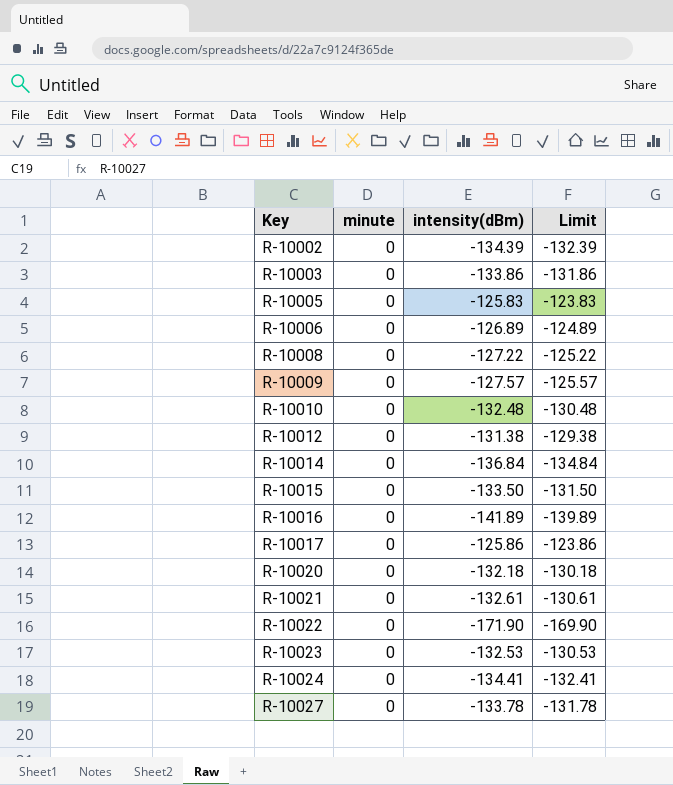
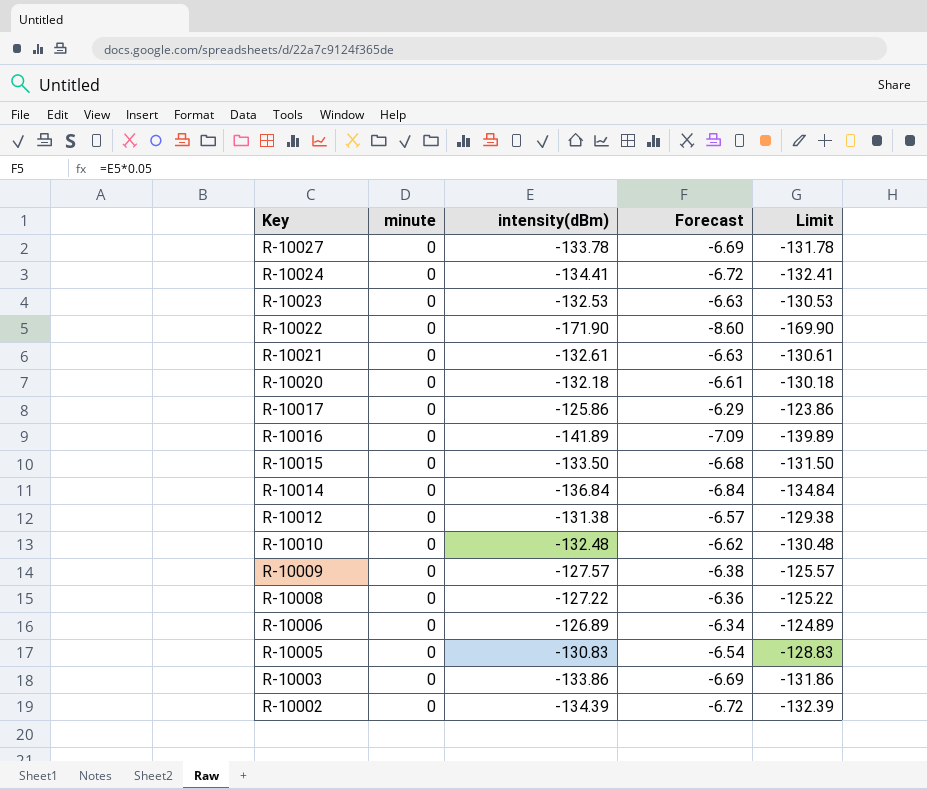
row order: Key ascending -> Key descending
column Forecast | formula: none -> [intensity(dBm)] * 0.05
R-10005 | intensity(dBm): -125.83 -> -130.83
R-10005 | Limit: -123.83 -> -128.83

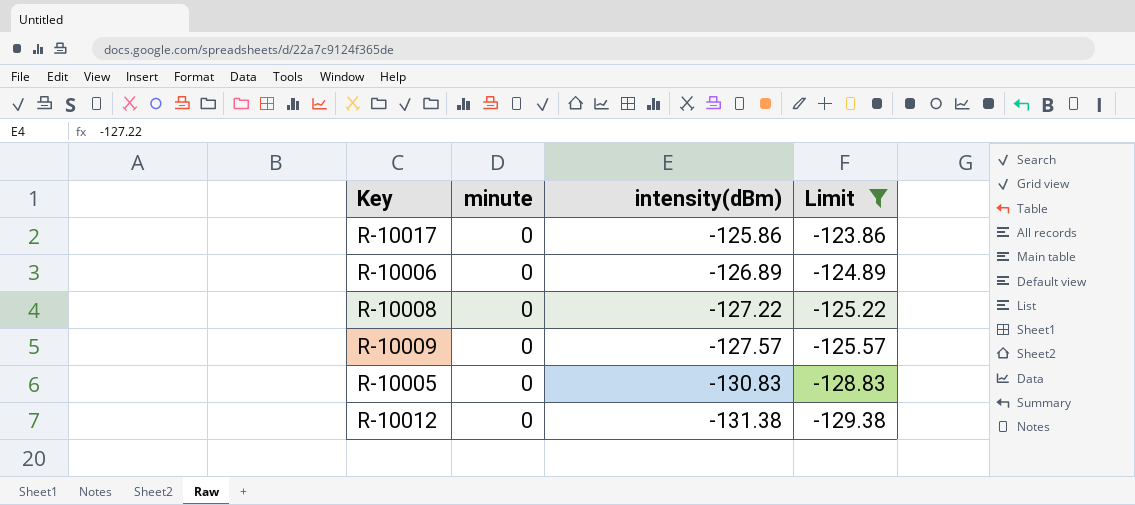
filter: none -> Limit >= -129.38
row order: Key descending -> intensity(dBm) descending
column Forecast | formula: [intensity(dBm)] * 0.05 -> none

